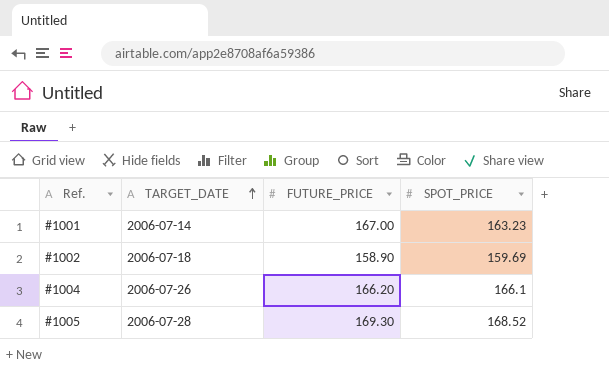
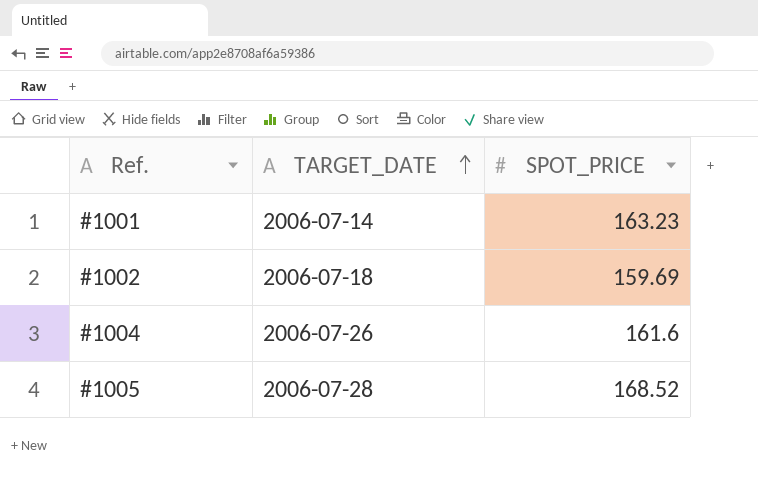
column FUTURE_PRICE | position: 3 -> none
#1004 | SPOT_PRICE: 166.1 -> 161.6

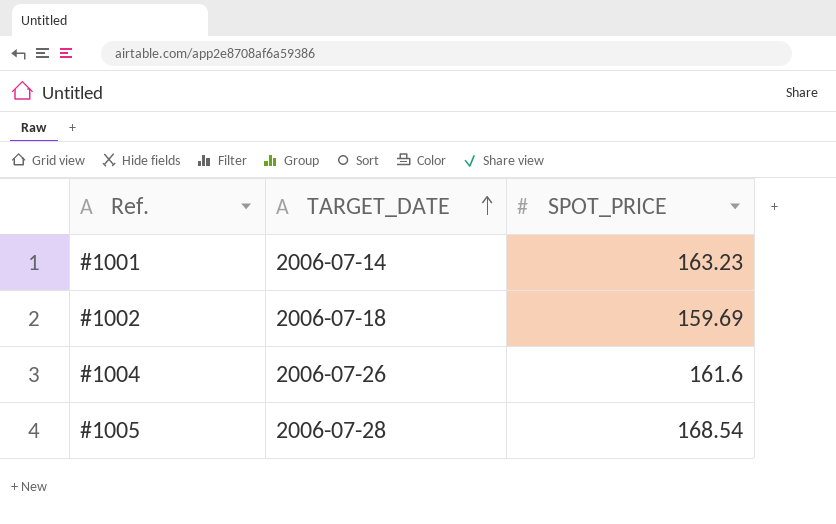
#1005 | SPOT_PRICE: 168.52 -> 168.54

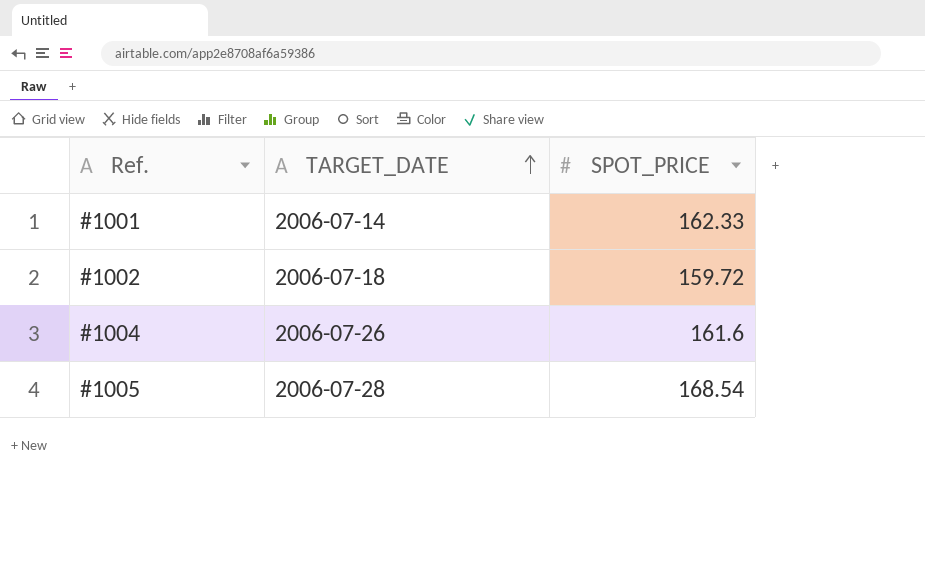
#1001 | SPOT_PRICE: 163.23 -> 162.33
#1002 | SPOT_PRICE: 159.69 -> 159.72

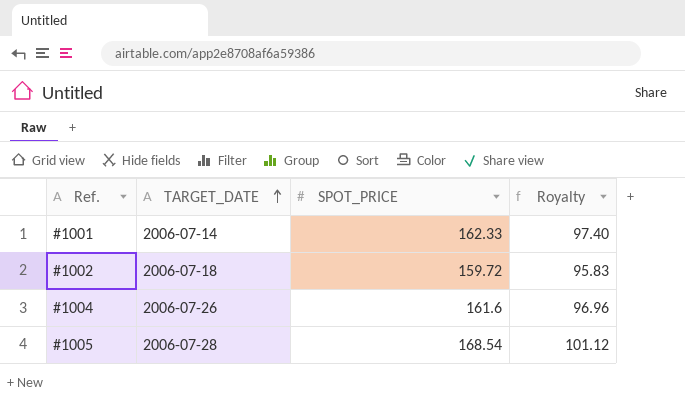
column Royalty | formula: none -> [SPOT_PRICE] * 0.6

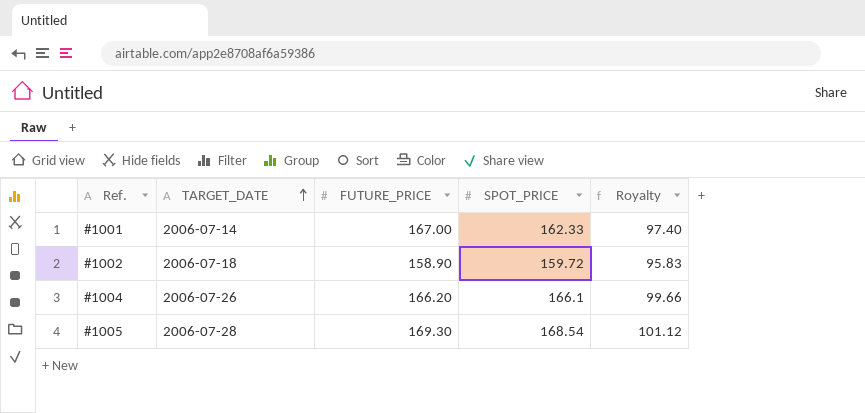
column FUTURE_PRICE | position: none -> 3
#1004 | SPOT_PRICE: 161.6 -> 166.1
#1004 | Royalty: 96.96 -> 99.66

